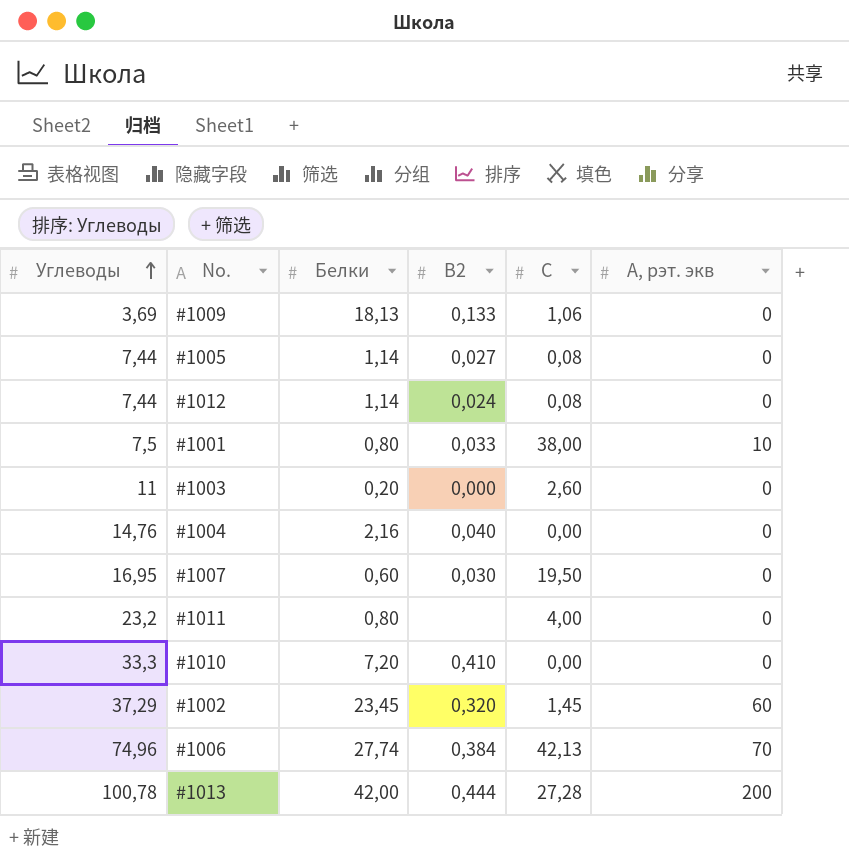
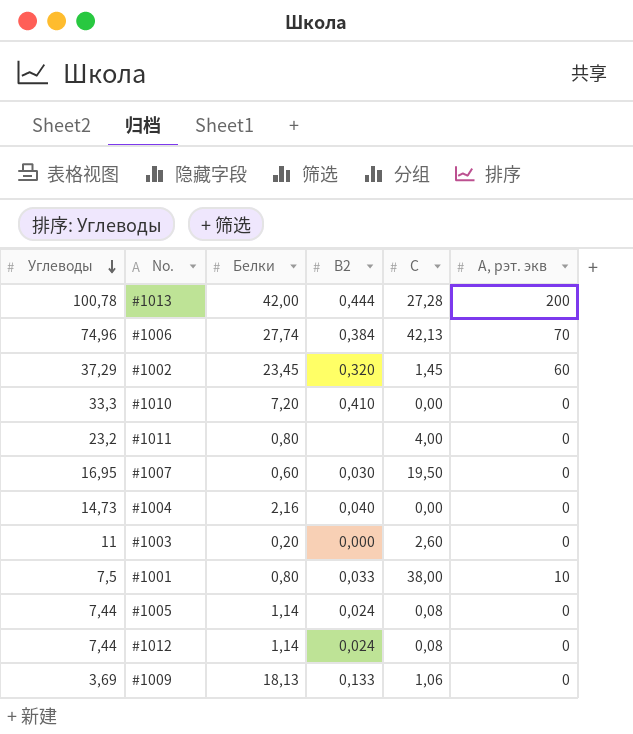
row order: Углеводы ascending -> Углеводы descending
#1004 | Углеводы: 14,76 -> 14,73
#1005 | B2: 0,027 -> 0,024

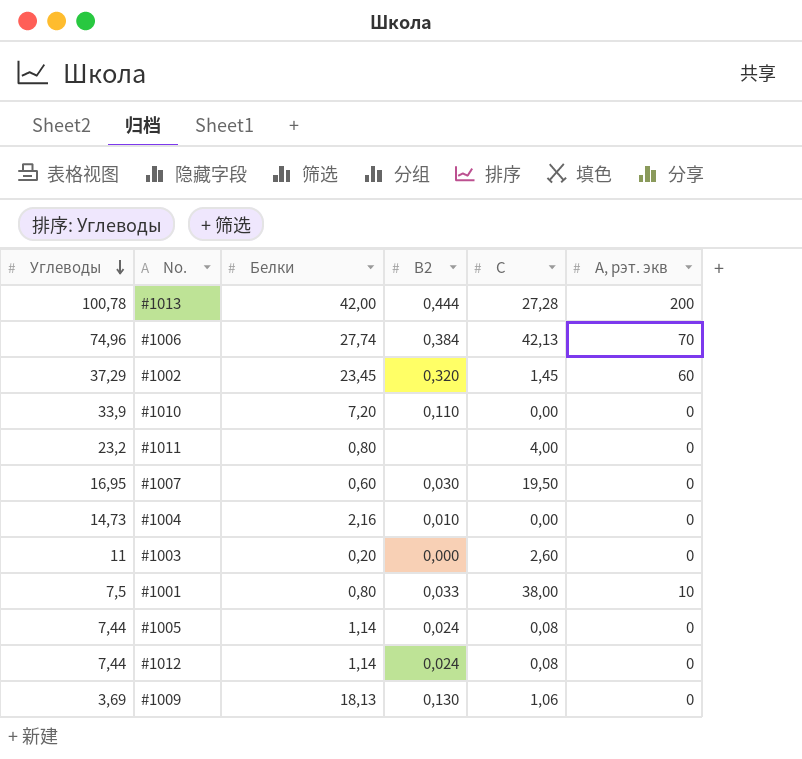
#1010 | Углеводы: 33,3 -> 33,9
#1010 | B2: 0,410 -> 0,110
#1004 | B2: 0,040 -> 0,010
#1009 | B2: 0,133 -> 0,130

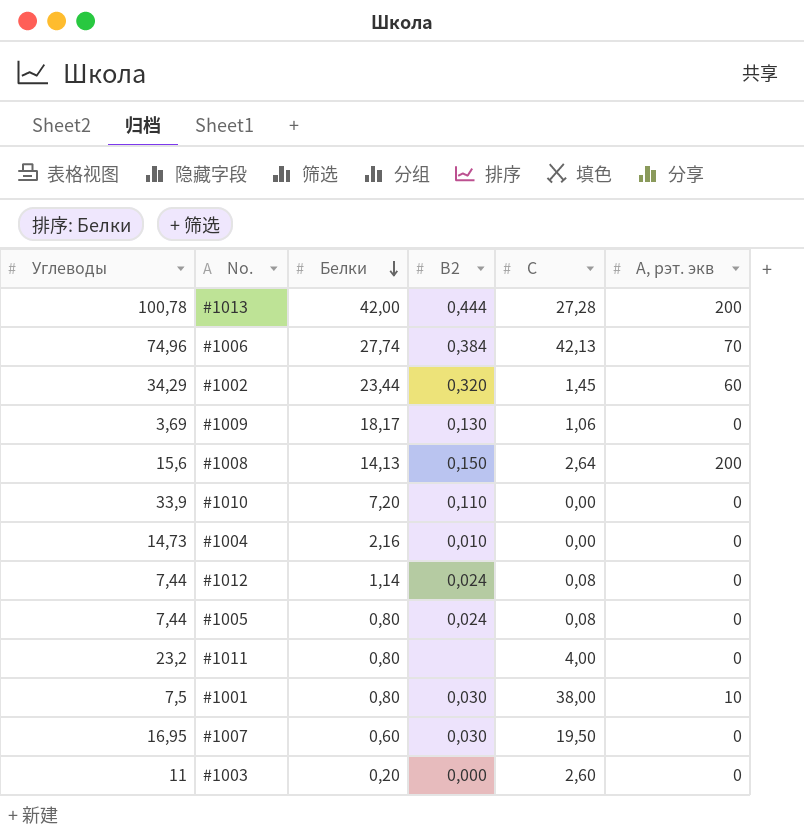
row order: Углеводы descending -> Белки descending
#1002 | Углеводы: 37,29 -> 34,29
#1002 | Белки: 23,45 -> 23,44
#1009 | Белки: 18,13 -> 18,17
row #1008: none -> 15,6 | 14,13 | 0,150 | 2,64 | 200
#1005 | Белки: 1,14 -> 0,80
#1001 | B2: 0,033 -> 0,030

